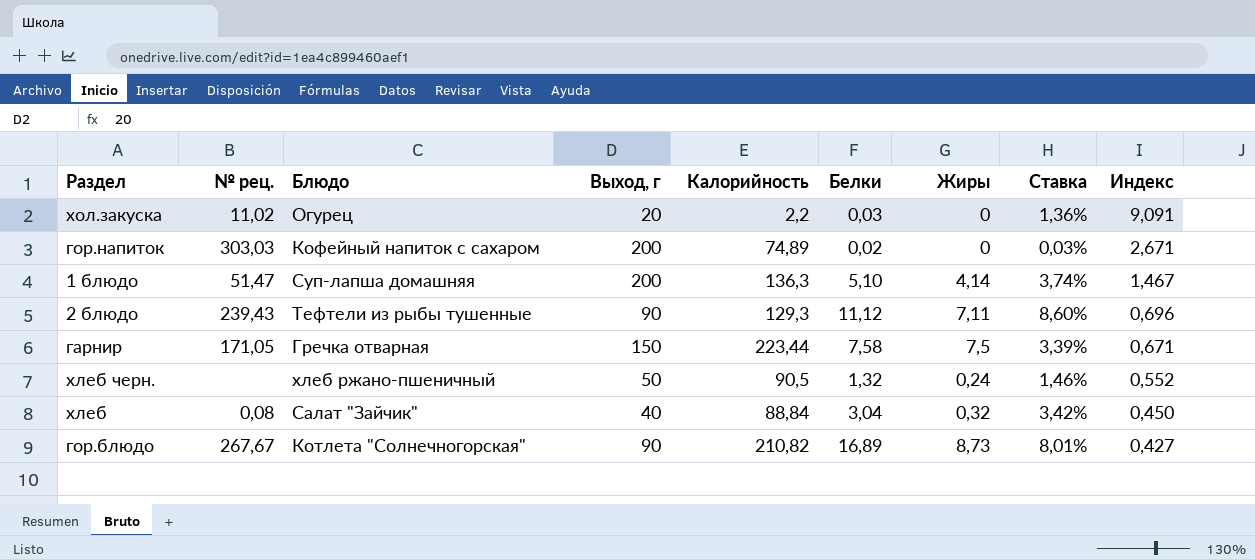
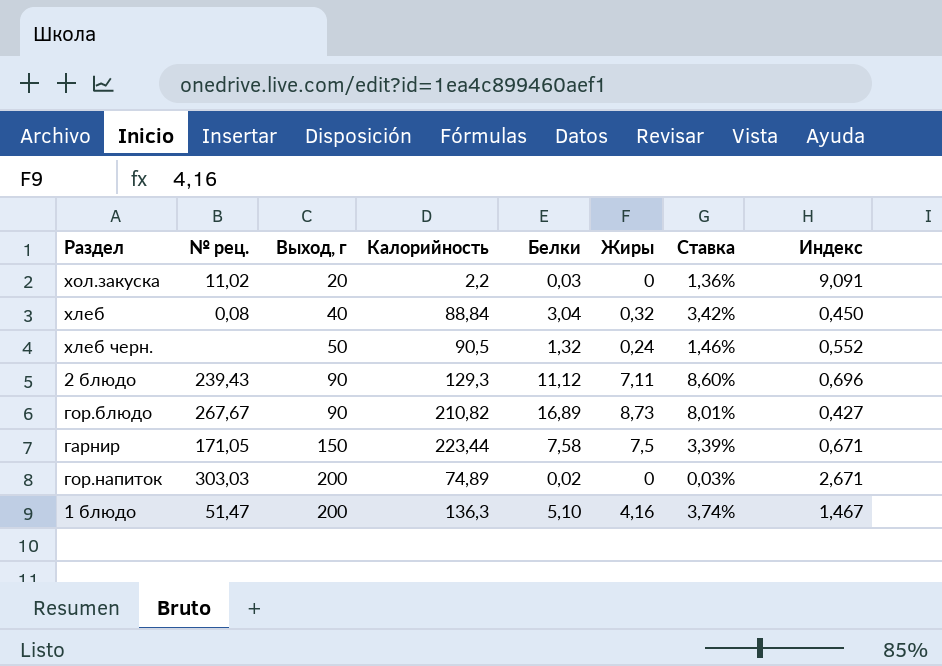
row order: Индекс descending -> Выход, г ascending
column Блюдо | position: 3 -> none
1 блюдо | Жиры: 4,14 -> 4,16

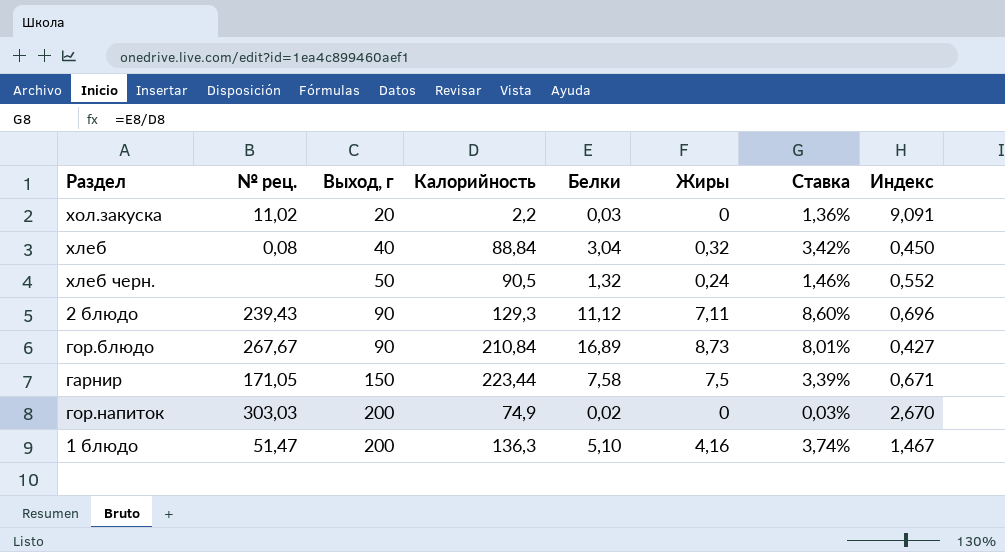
гор.блюдо | Калорийность: 210,82 -> 210,84
гор.напиток | Калорийность: 74,89 -> 74,9
гор.напиток | Индекс: 2,671 -> 2,670

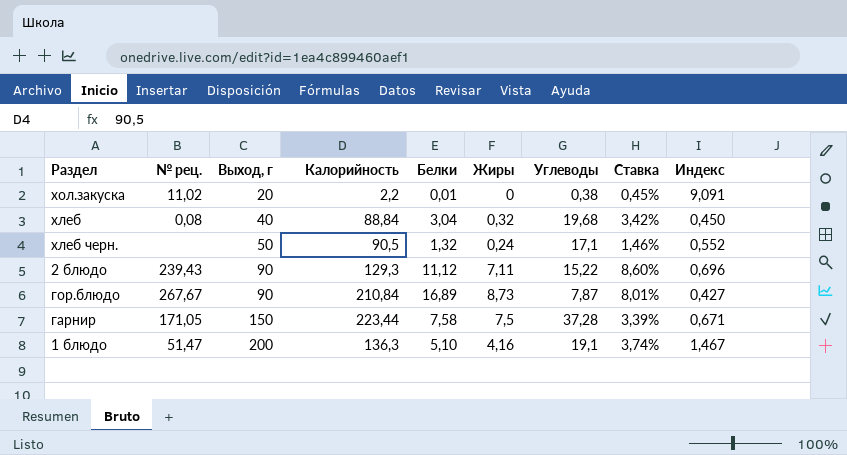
column Углеводы | position: none -> 7
row гор.напиток: 303,03 | 200 | 74,9 | 0,02 | 0 | 0,03% | 2,670 -> none
хол.закуска | Белки: 0,03 -> 0,01
хол.закуска | Ставка: 1,36% -> 0,45%

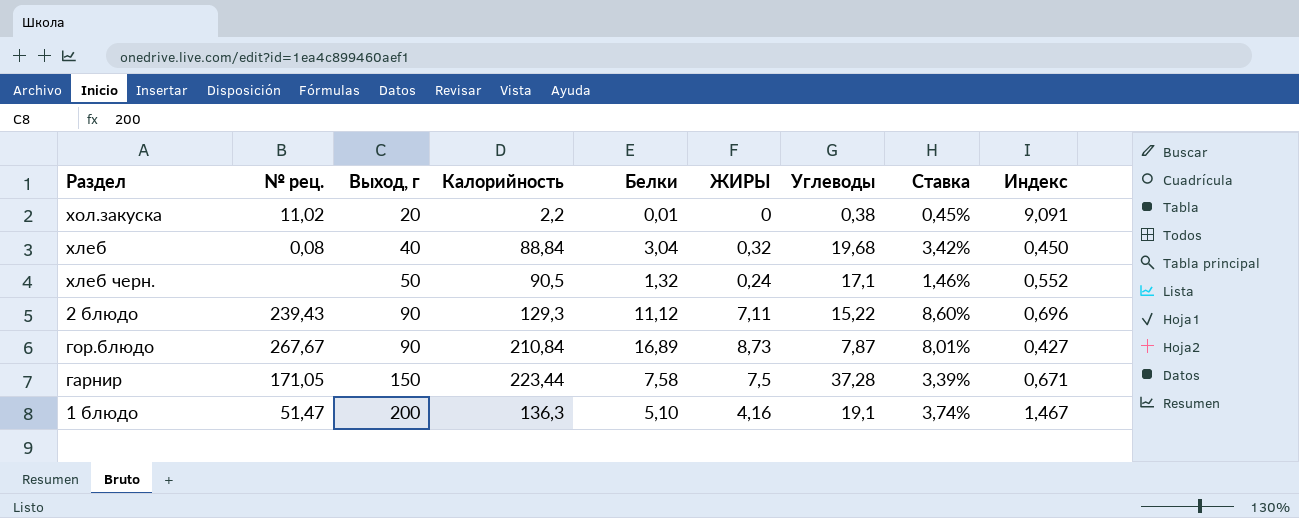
column name: Жиры -> ЖИРЫ

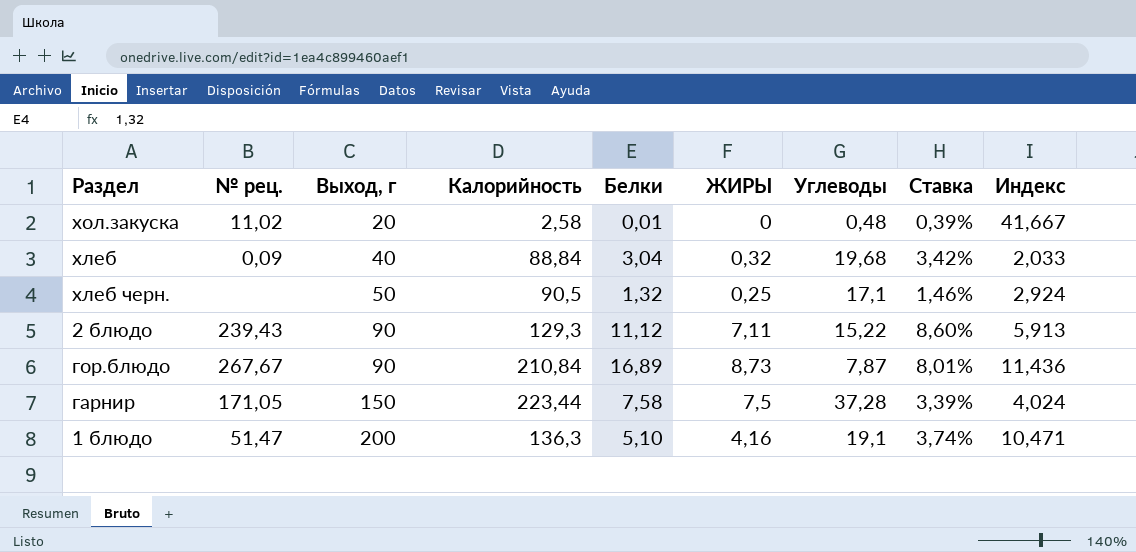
column Индекс | formula: [Выход, г] / [Калорийность] -> [Выход, г] / [Углеводы]
хол.закуска | Калорийность: 2,2 -> 2,58
хол.закуска | Углеводы: 0,38 -> 0,48
хол.закуска | Ставка: 0,45% -> 0,39%
хлеб | № рец.: 0,08 -> 0,09
хлеб черн. | ЖИРЫ: 0,24 -> 0,25

